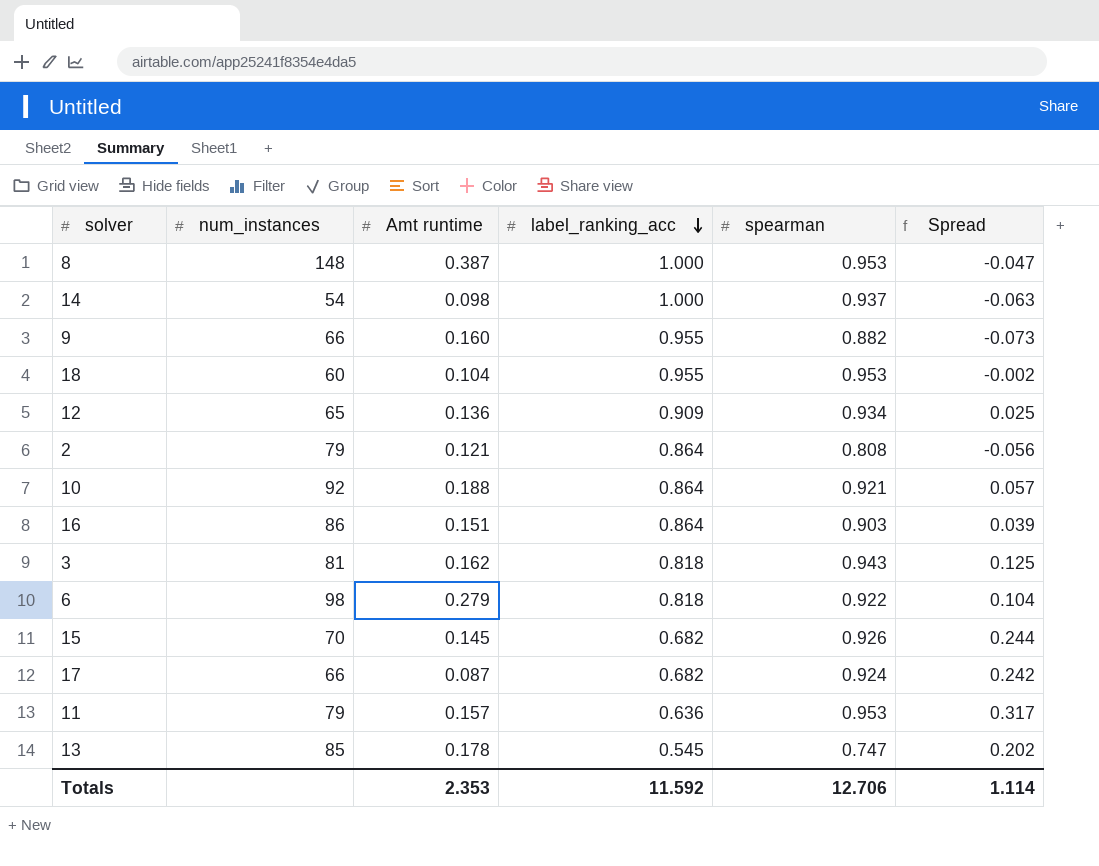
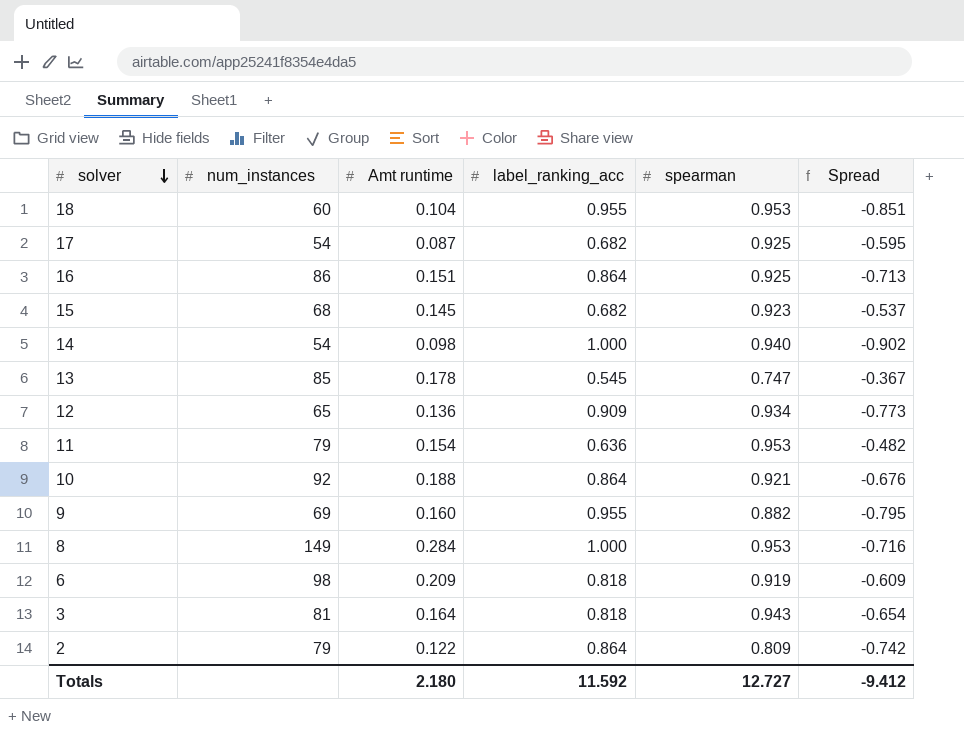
row order: label_ranking_acc descending -> solver descending
column Spread | formula: [spearman] - [label_ranking_acc] -> [Amt runtime] - [label_ranking_acc]
17 | num_instances: 66 -> 54
17 | spearman: 0.924 -> 0.925
16 | spearman: 0.903 -> 0.925
15 | num_instances: 70 -> 68
15 | spearman: 0.926 -> 0.923
14 | spearman: 0.937 -> 0.940
11 | Amt runtime: 0.157 -> 0.154
9 | num_instances: 66 -> 69
8 | num_instances: 148 -> 149
8 | Amt runtime: 0.387 -> 0.284
6 | Amt runtime: 0.279 -> 0.209
6 | spearman: 0.922 -> 0.919
3 | Amt runtime: 0.162 -> 0.164
2 | Amt runtime: 0.121 -> 0.122
2 | spearman: 0.808 -> 0.809
Totals | Amt runtime: 2.353 -> 2.180
Totals | spearman: 12.706 -> 12.727
Totals | Spread: 1.114 -> -9.412

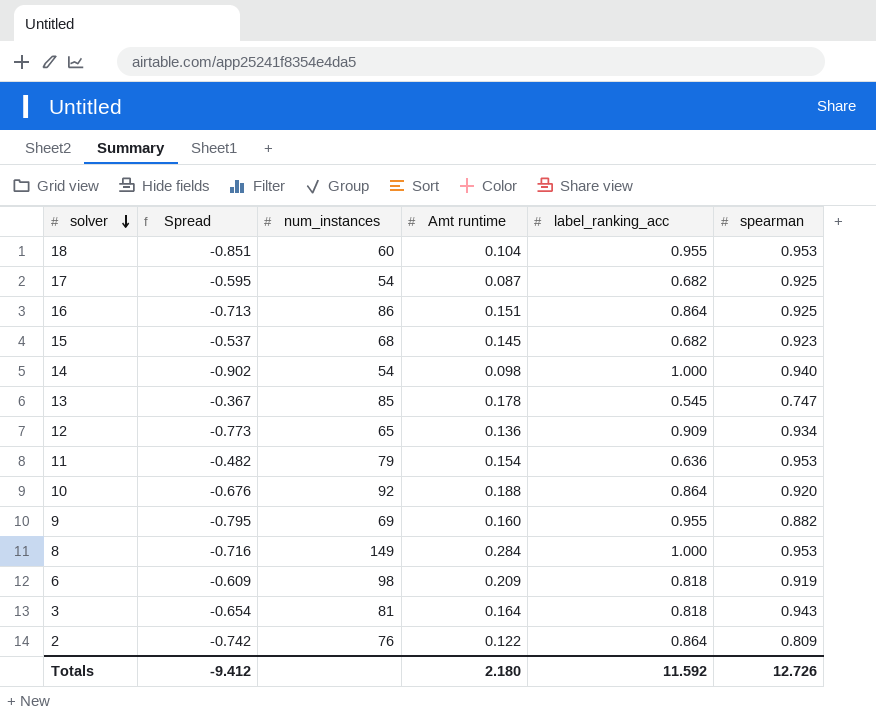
column Spread | position: 6 -> 2
10 | spearman: 0.921 -> 0.920
2 | num_instances: 79 -> 76
Totals | spearman: 12.727 -> 12.726

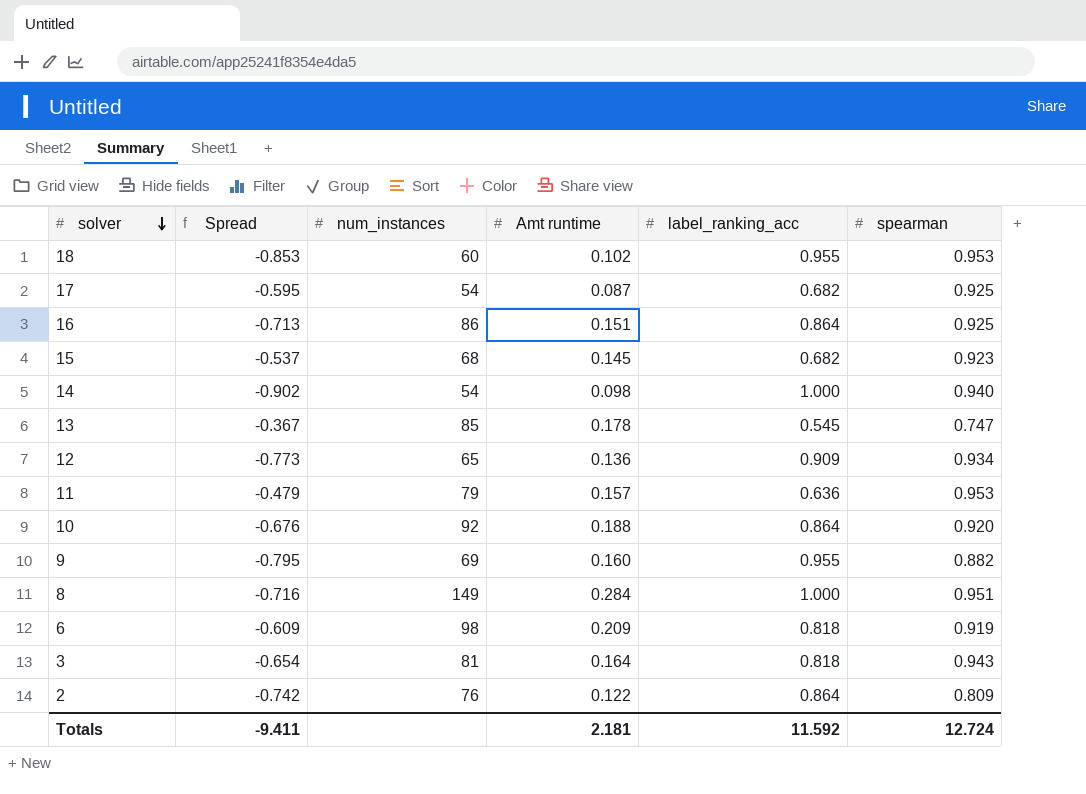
18 | Spread: -0.851 -> -0.853
18 | Amt runtime: 0.104 -> 0.102
11 | Spread: -0.482 -> -0.479
11 | Amt runtime: 0.154 -> 0.157
8 | spearman: 0.953 -> 0.951
Totals | Spread: -9.412 -> -9.411
Totals | Amt runtime: 2.180 -> 2.181
Totals | spearman: 12.726 -> 12.724

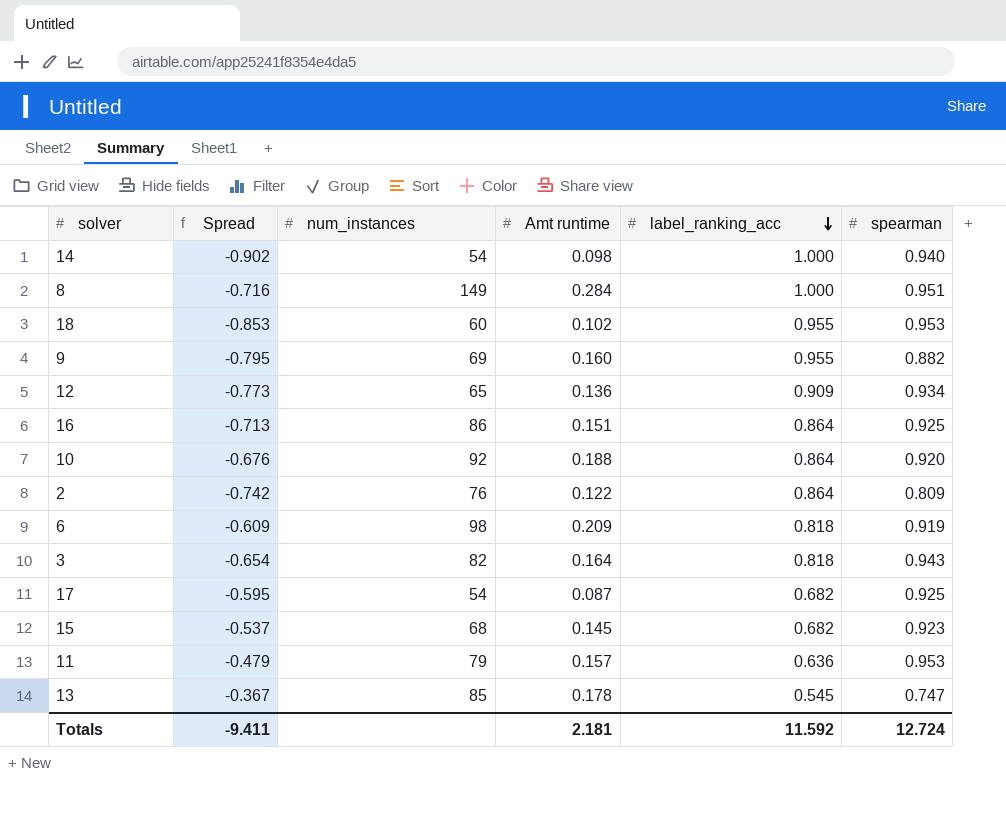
row order: solver descending -> label_ranking_acc descending
3 | num_instances: 81 -> 82

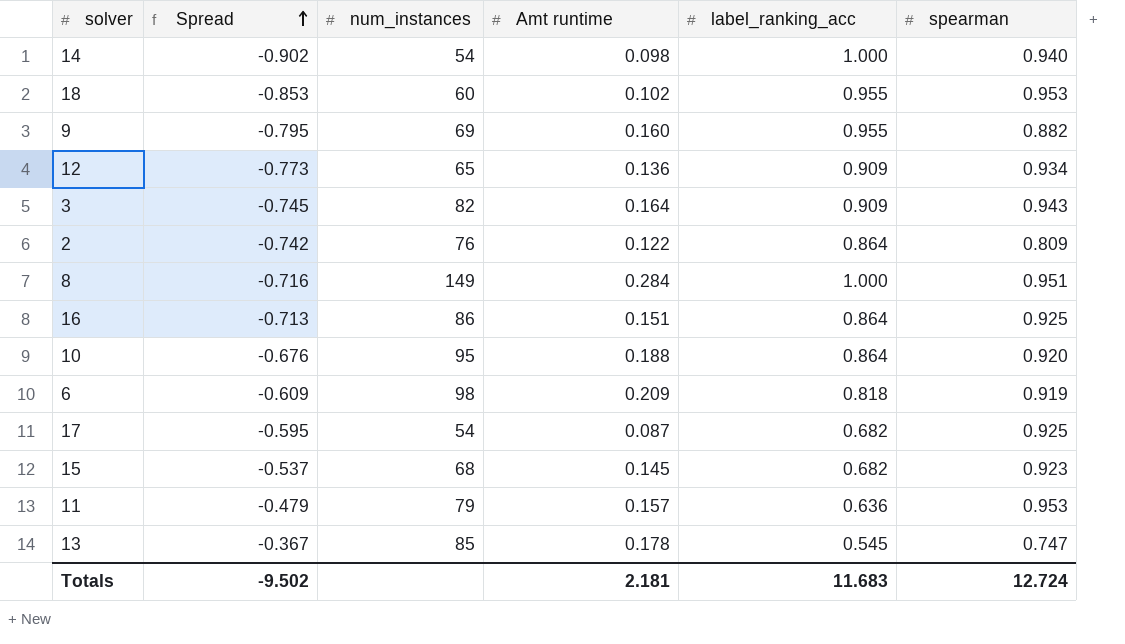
row order: label_ranking_acc descending -> Spread ascending
3 | Spread: -0.654 -> -0.745
3 | label_ranking_acc: 0.818 -> 0.909
10 | num_instances: 92 -> 95
Totals | Spread: -9.411 -> -9.502
Totals | label_ranking_acc: 11.592 -> 11.683

